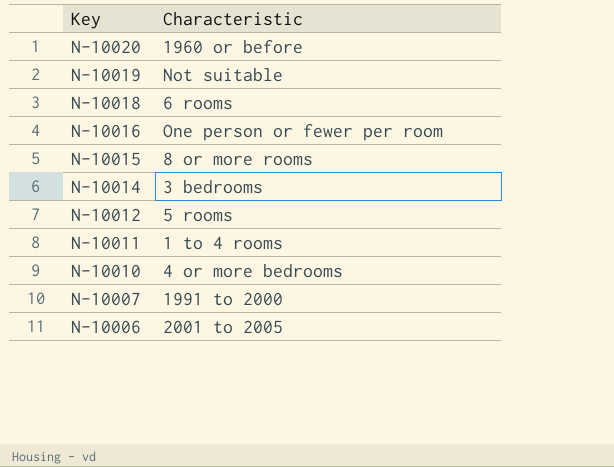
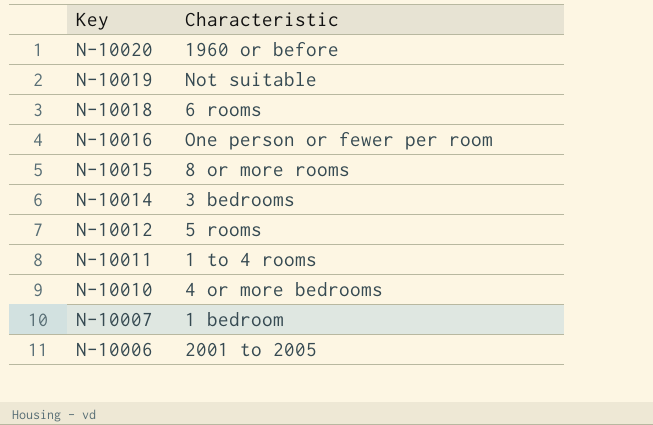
N-10007 | Characteristic: 1991 to 2000 -> 1 bedroom

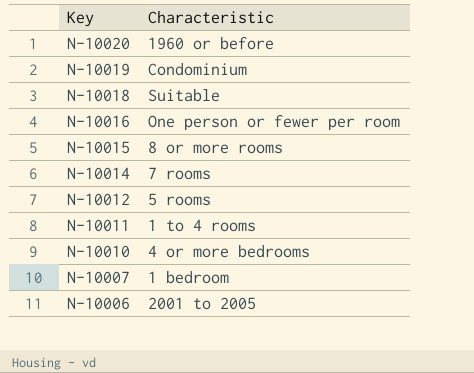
N-10019 | Characteristic: Not suitable -> Condominium
N-10018 | Characteristic: 6 rooms -> Suitable
N-10014 | Characteristic: 3 bedrooms -> 7 rooms

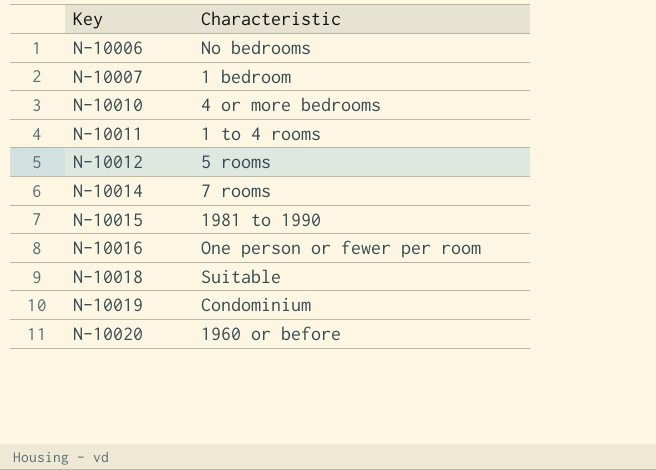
row order: Key descending -> Key ascending
N-10006 | Characteristic: 2001 to 2005 -> No bedrooms
N-10015 | Characteristic: 8 or more rooms -> 1981 to 1990

